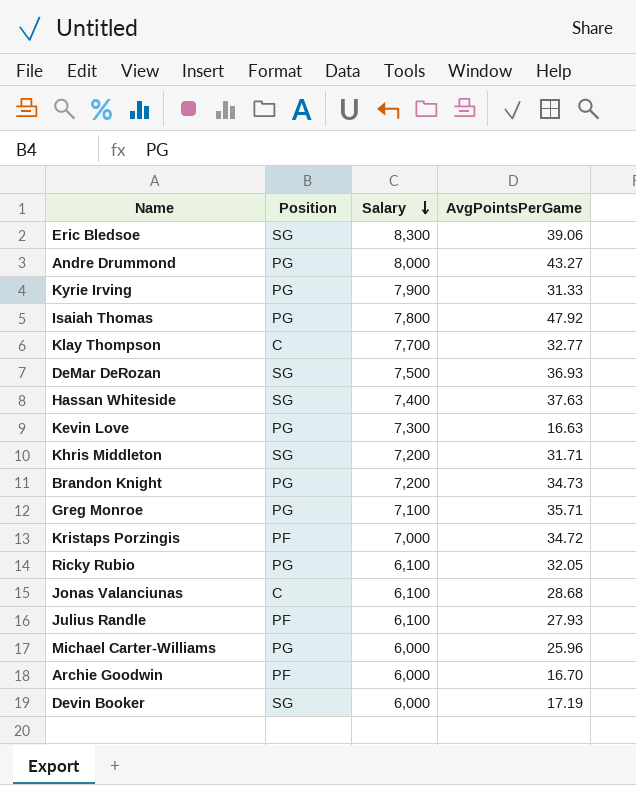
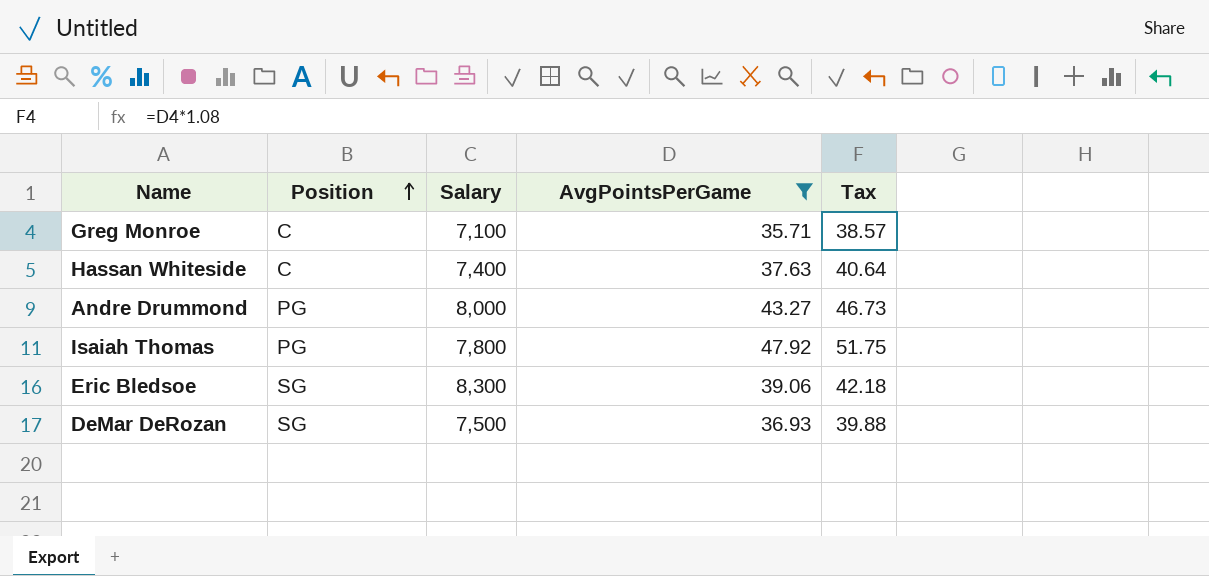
filter: none -> AvgPointsPerGame >= 35.71
row order: Salary descending -> Position ascending
column Tax | formula: none -> [AvgPointsPerGame] * 1.08
Greg Monroe | Position: PG -> C
Hassan Whiteside | Position: SG -> C

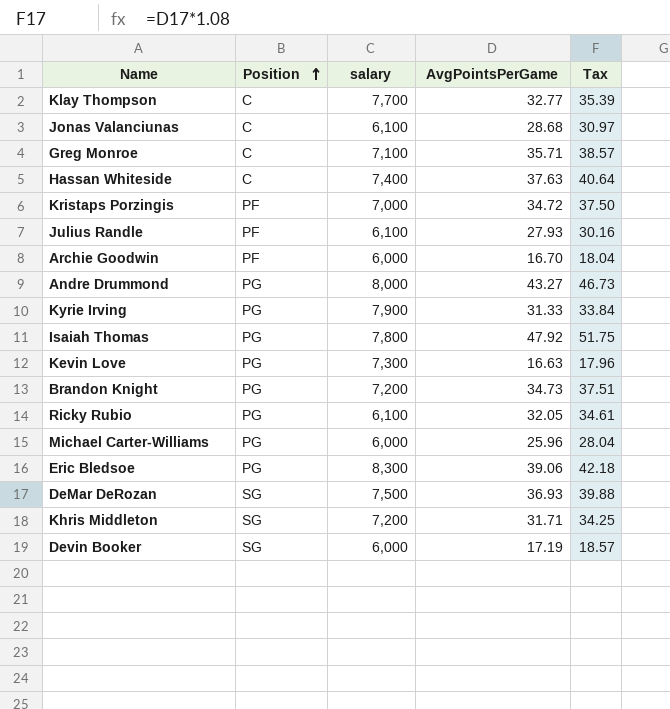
filter: AvgPointsPerGame >= 35.71 -> none
column name: Salary -> salary
Eric Bledsoe | Position: SG -> PG

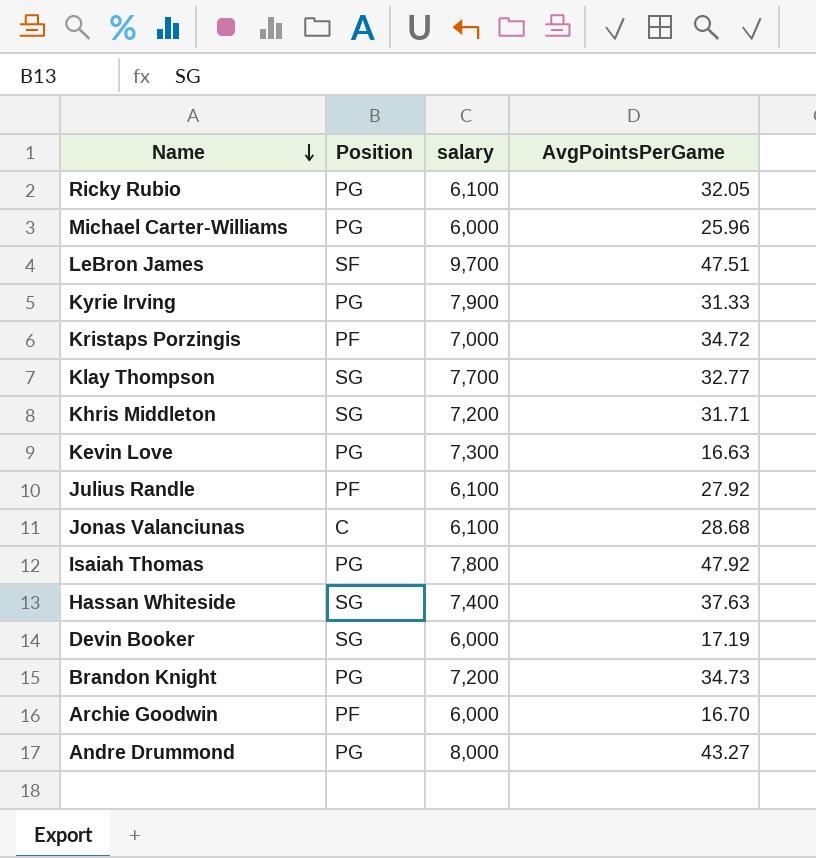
row order: Position ascending -> Name descending
column Tax | formula: [AvgPointsPerGame] * 1.08 -> none
row Greg Monroe: C | 7,100 | 35.71 | 38.57 -> none
row Eric Bledsoe: PG | 8,300 | 39.06 | 42.18 -> none
row DeMar DeRozan: SG | 7,500 | 36.93 | 39.88 -> none
row LeBron James: none -> SF | 9,700 | 47.51
Klay Thompson | Position: C -> SG
Julius Randle | AvgPointsPerGame: 27.93 -> 27.92
Hassan Whiteside | Position: C -> SG

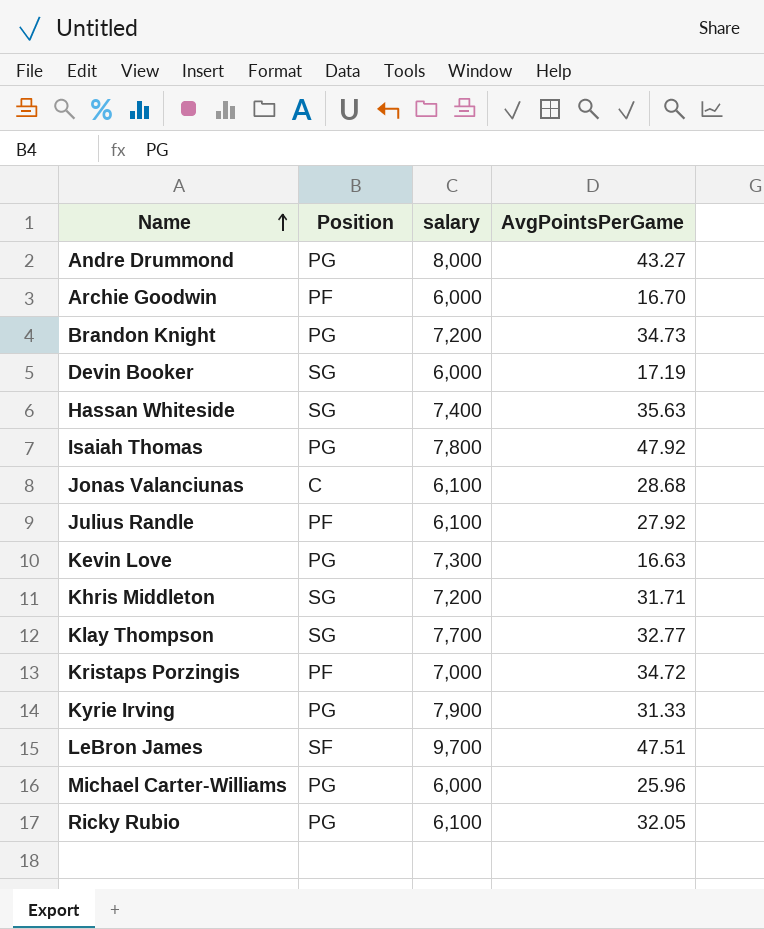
row order: Name descending -> Name ascending
Hassan Whiteside | AvgPointsPerGame: 37.63 -> 35.63

